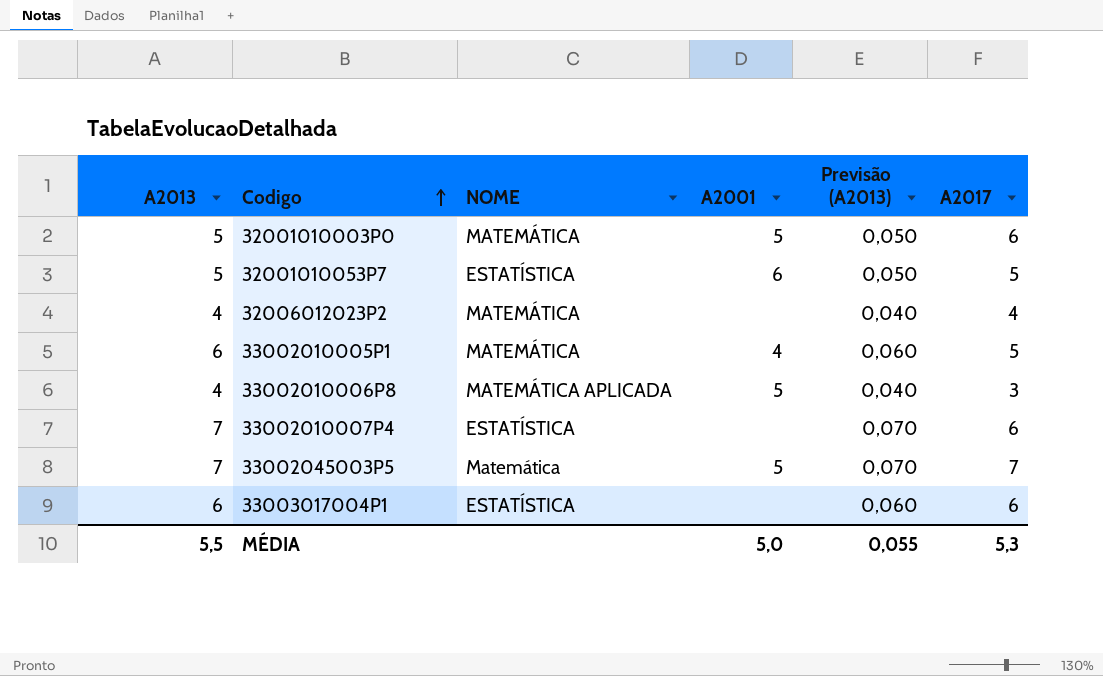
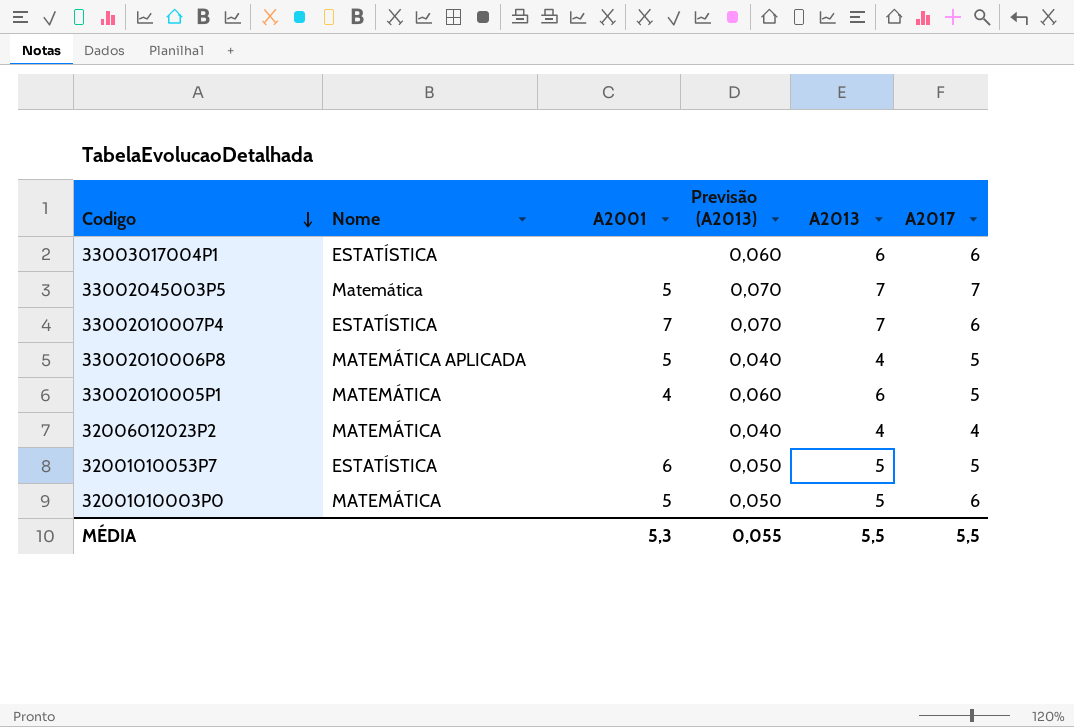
row order: Codigo ascending -> Codigo descending
column name: NOME -> Nome
column A2013 | position: 1 -> 5
33002010007P4 | A2001: none -> 7
33002010006P8 | A2017: 3 -> 5
MÉDIA | A2001: 5,0 -> 5,3
MÉDIA | A2017: 5,3 -> 5,5

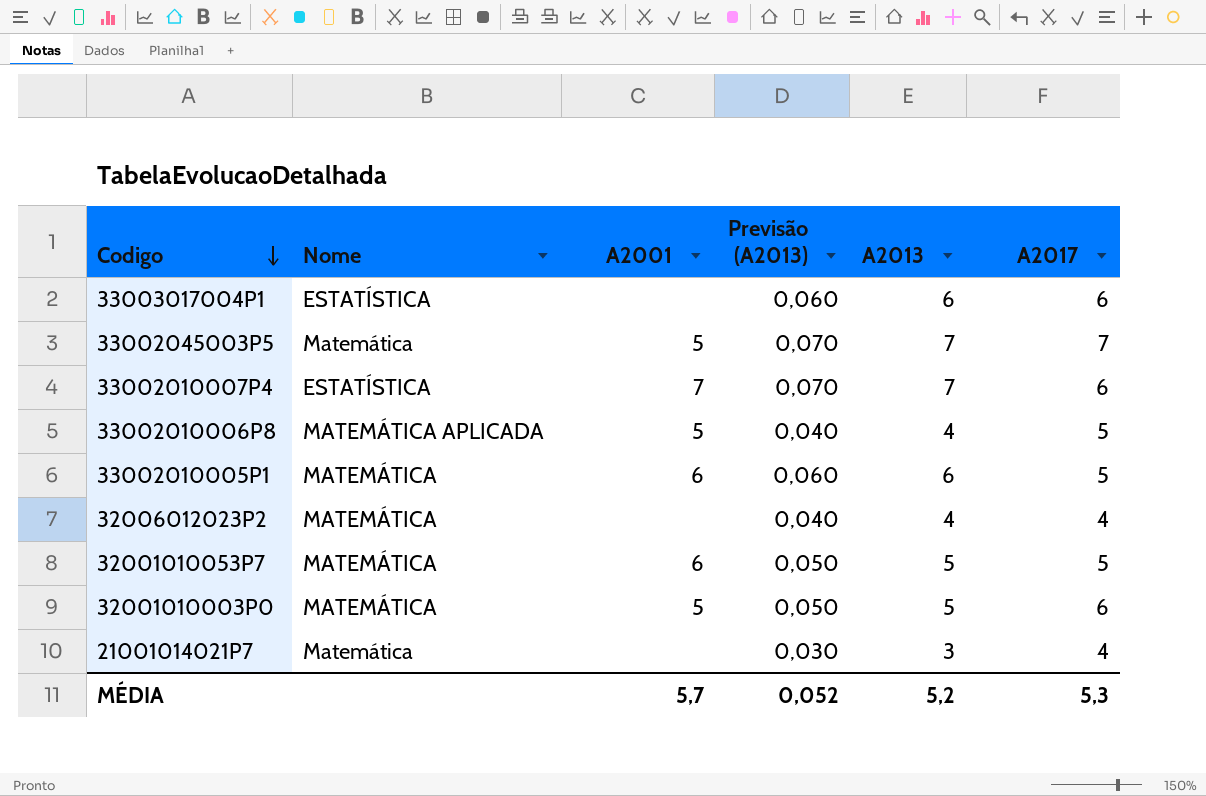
33002010005P1 | A2001: 4 -> 6
32001010053P7 | Nome: ESTATÍSTICA -> MATEMÁTICA
row 21001014021P7: none -> Matemática | none | 0,030 | 3 | 4
MÉDIA | A2001: 5,3 -> 5,7
MÉDIA | Previsão (A2013): 0,055 -> 0,052
MÉDIA | A2013: 5,5 -> 5,2
MÉDIA | A2017: 5,5 -> 5,3

